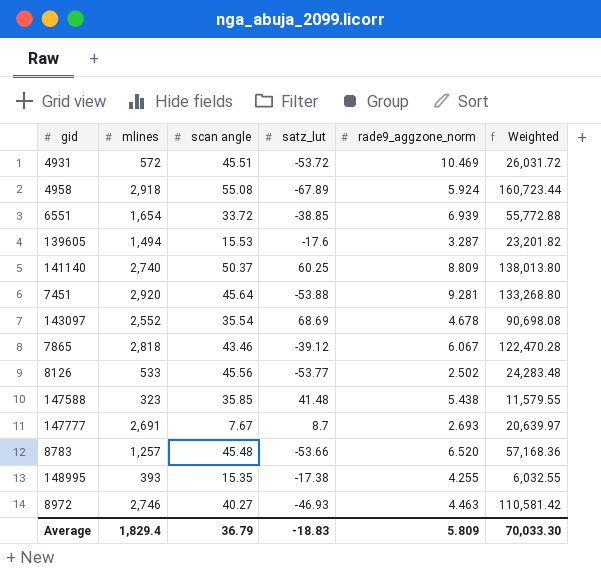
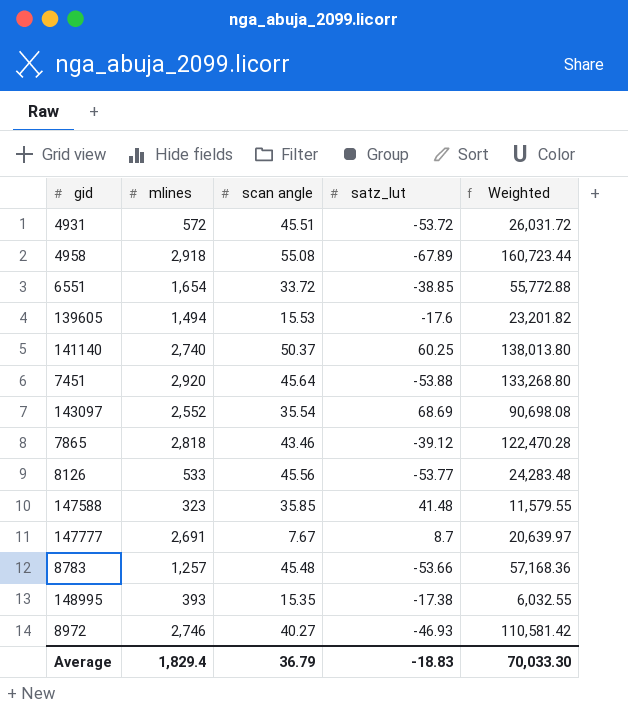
column rade9_aggzone_norm | position: 5 -> none

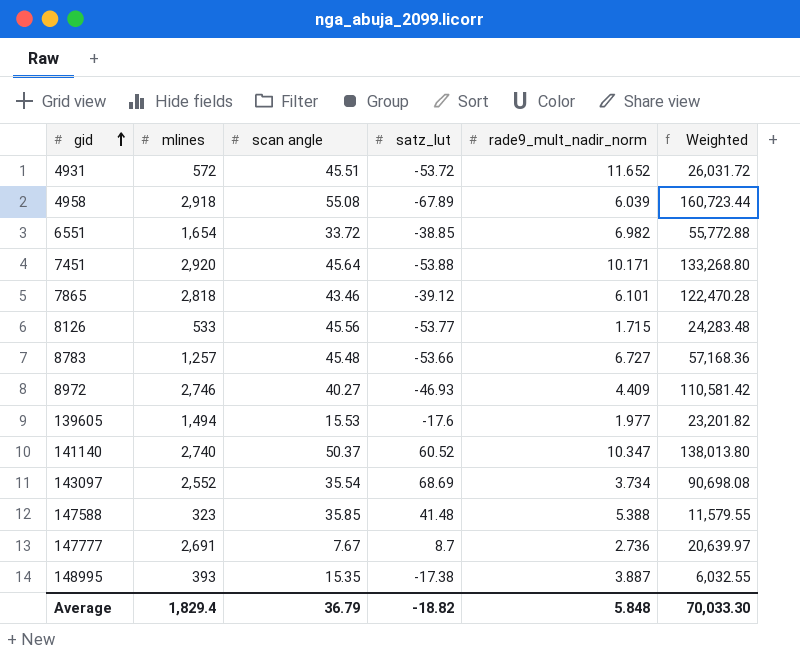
row order: none -> gid ascending
column rade9_mult_nadir_norm | position: none -> 5
141140 | satz_lut: 60.25 -> 60.52
Average | satz_lut: -18.83 -> -18.82

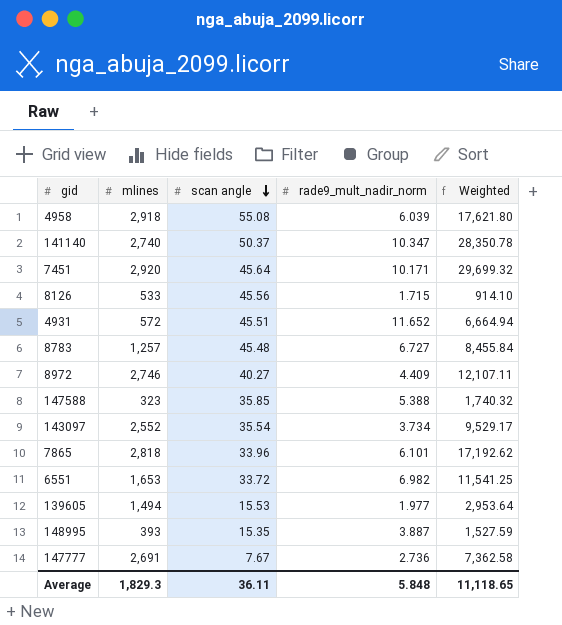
row order: gid ascending -> scan angle descending
column satz_lut | position: 4 -> none
column Weighted | formula: [mlines] * [scan angle] -> [mlines] * [rade9_mult_nadir_norm]
7865 | scan angle: 43.46 -> 33.96
6551 | mlines: 1,654 -> 1,653
Average | mlines: 1,829.4 -> 1,829.3
Average | scan angle: 36.79 -> 36.11
Average | Weighted: 70,033.30 -> 11,118.65

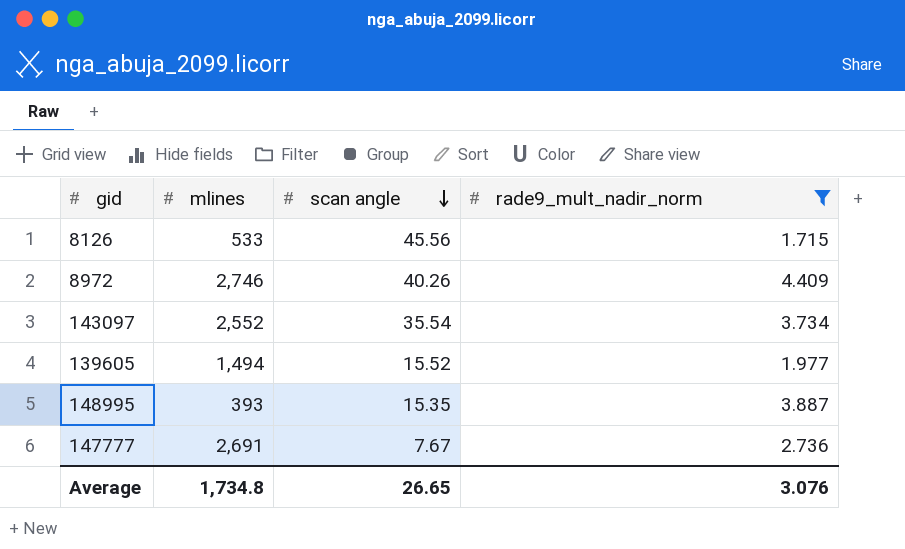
filter: none -> rade9_mult_nadir_norm <= 4.409
column Weighted | formula: [mlines] * [rade9_mult_nadir_norm] -> none
8972 | scan angle: 40.27 -> 40.26
139605 | scan angle: 15.53 -> 15.52
Average | mlines: 1,829.3 -> 1,734.8
Average | scan angle: 36.11 -> 26.65
Average | rade9_mult_nadir_norm: 5.848 -> 3.076

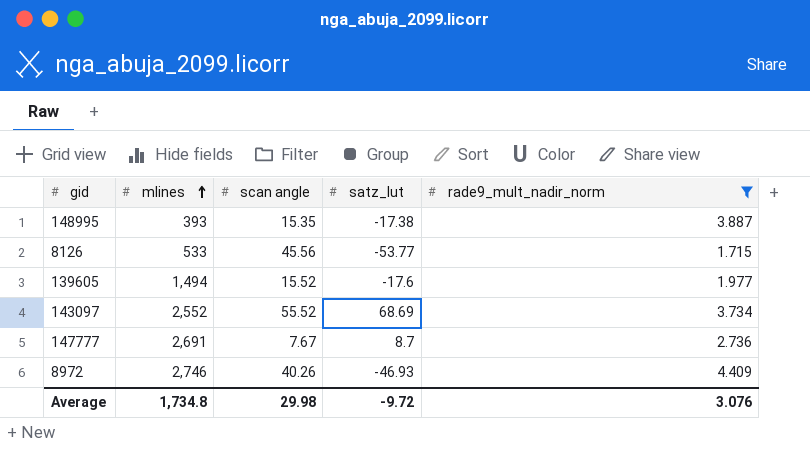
row order: scan angle descending -> mlines ascending
column satz_lut | position: none -> 4
143097 | scan angle: 35.54 -> 55.52
Average | scan angle: 26.65 -> 29.98

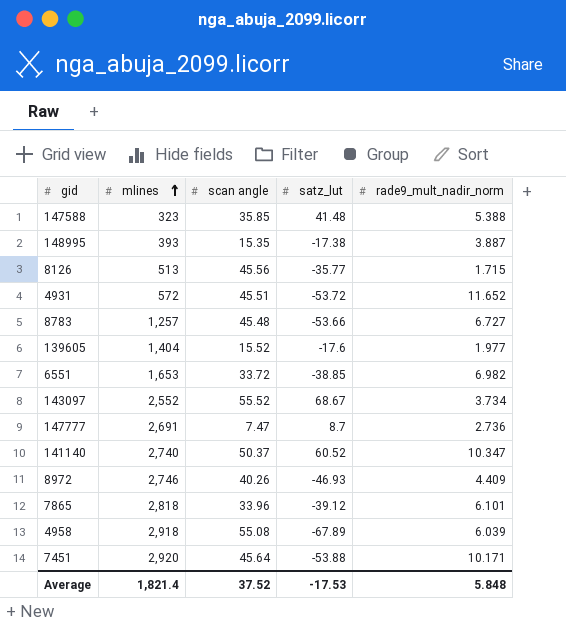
filter: rade9_mult_nadir_norm <= 4.409 -> none
8126 | mlines: 533 -> 513
8126 | satz_lut: -53.77 -> -35.77
139605 | mlines: 1,494 -> 1,404
143097 | satz_lut: 68.69 -> 68.67
147777 | scan angle: 7.67 -> 7.47
Average | mlines: 1,734.8 -> 1,821.4
Average | scan angle: 29.98 -> 37.52
Average | satz_lut: -9.72 -> -17.53
Average | rade9_mult_nadir_norm: 3.076 -> 5.848

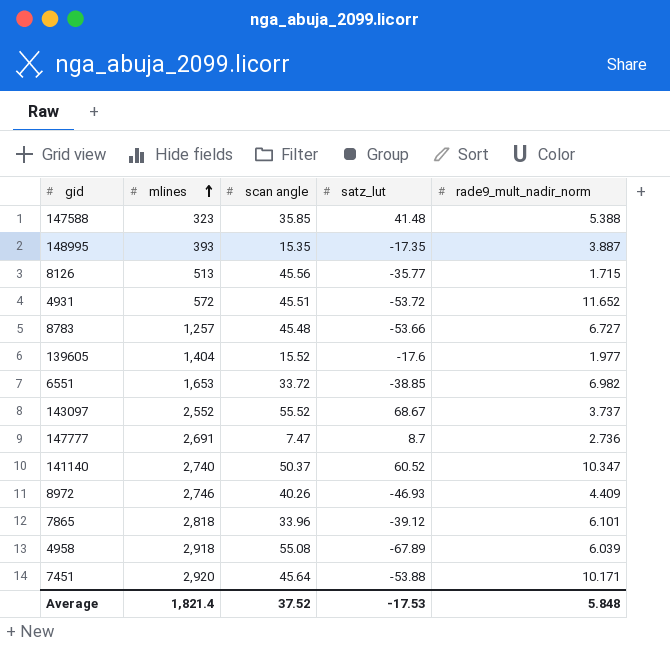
148995 | satz_lut: -17.38 -> -17.35
143097 | rade9_mult_nadir_norm: 3.734 -> 3.737

